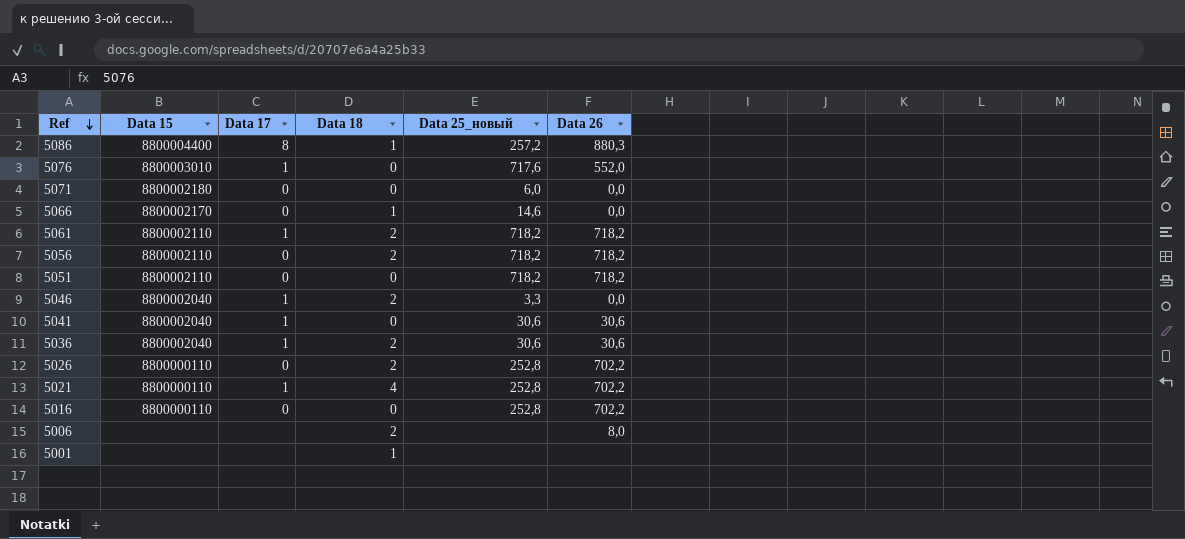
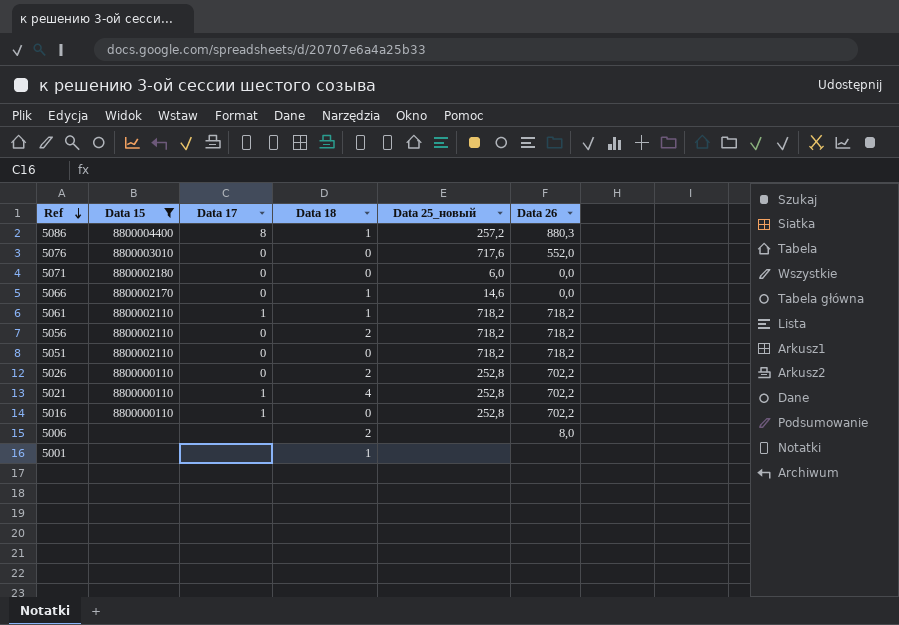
filter: none -> Data 15 != 8800002040
5076 | Data 17: 1 -> 0
5061 | Data 18: 2 -> 1
5016 | Data 17: 0 -> 1

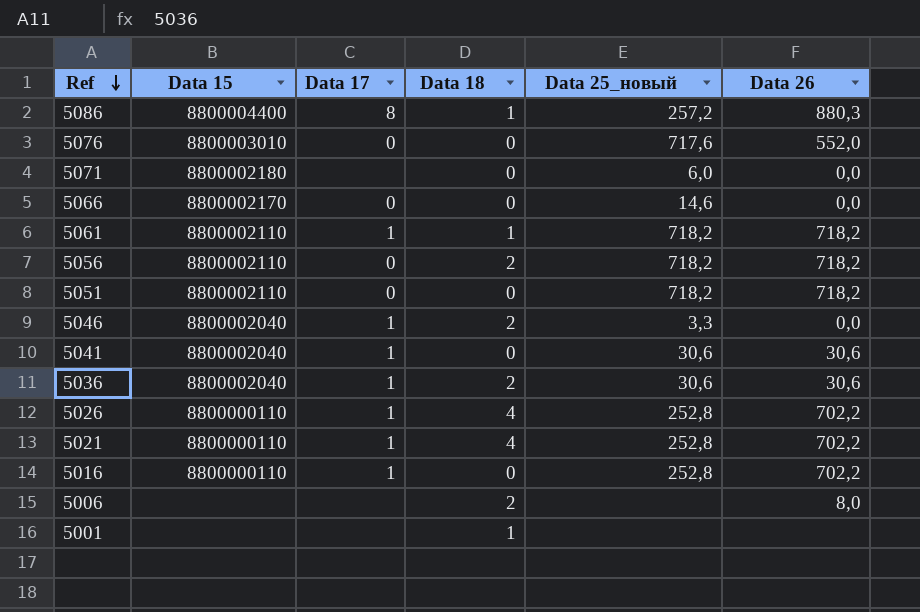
filter: Data 15 != 8800002040 -> none
5071 | Data 17: 0 -> none
5066 | Data 18: 1 -> 0
5026 | Data 17: 0 -> 1
5026 | Data 18: 2 -> 4

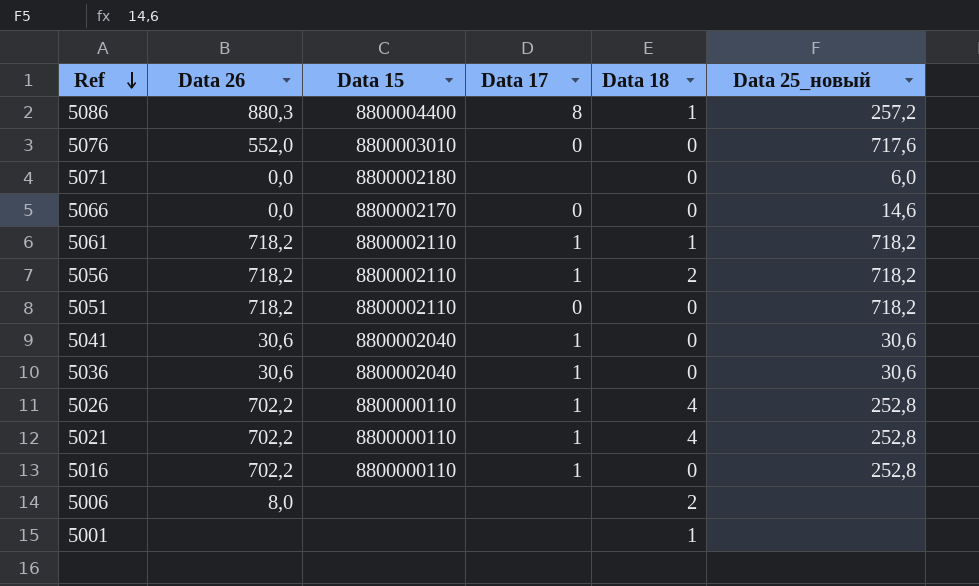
column Data 26 | position: 6 -> 2
row 5046: 8800002040 | 1 | 2 | 3,3 | 0,0 -> none
5056 | Data 17: 0 -> 1
5036 | Data 18: 2 -> 0

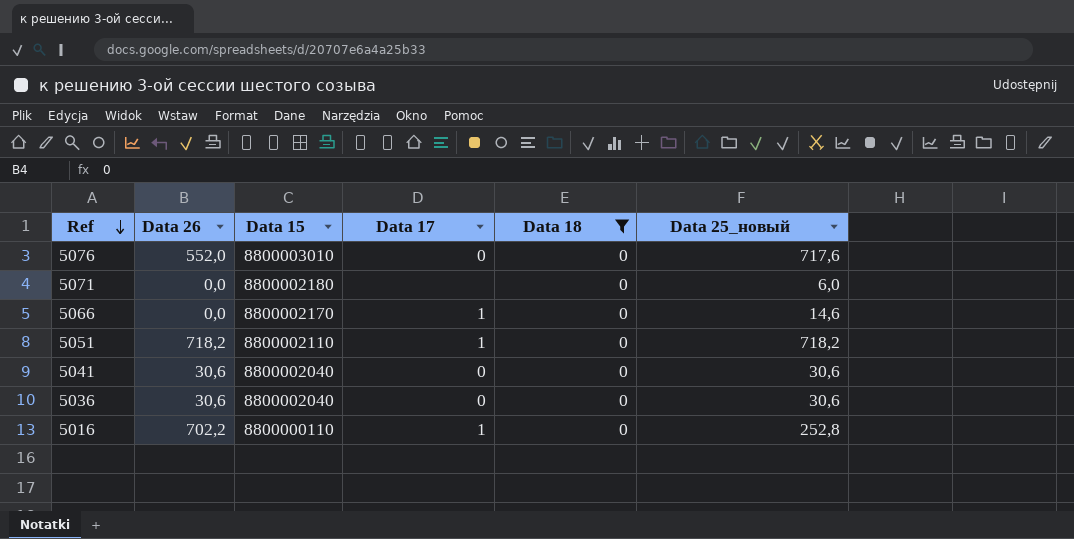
filter: none -> Data 18 = 0
5066 | Data 17: 0 -> 1
5051 | Data 17: 0 -> 1
5041 | Data 17: 1 -> 0
5036 | Data 17: 1 -> 0

